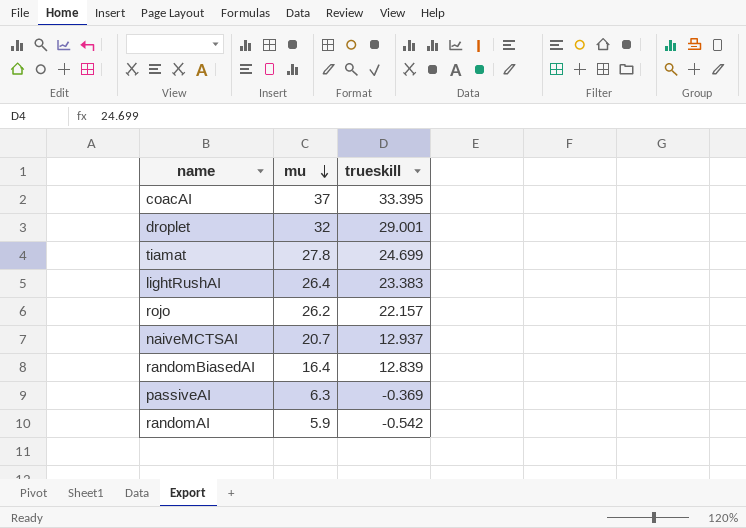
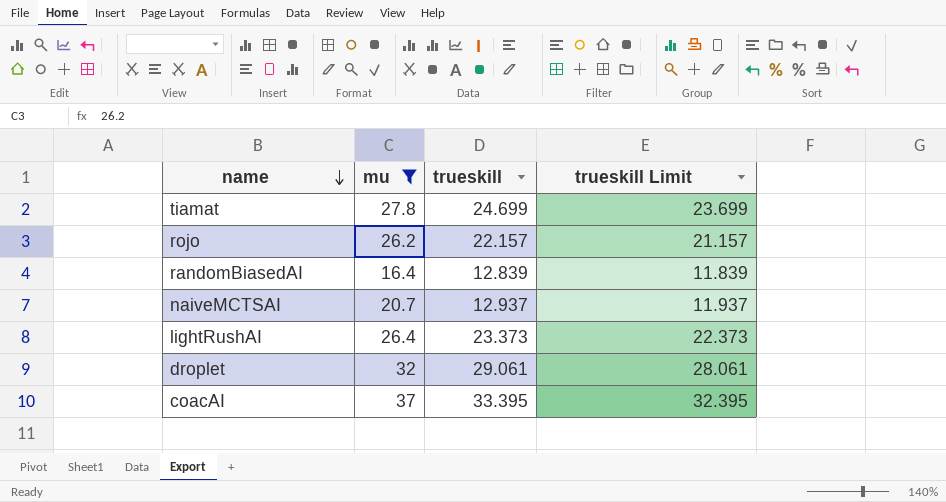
filter: none -> mu >= 16.4
row order: mu descending -> name descending
column trueskill Limit | formula: none -> [trueskill] - 1
lightRushAI | trueskill: 23.383 -> 23.373
droplet | trueskill: 29.001 -> 29.061

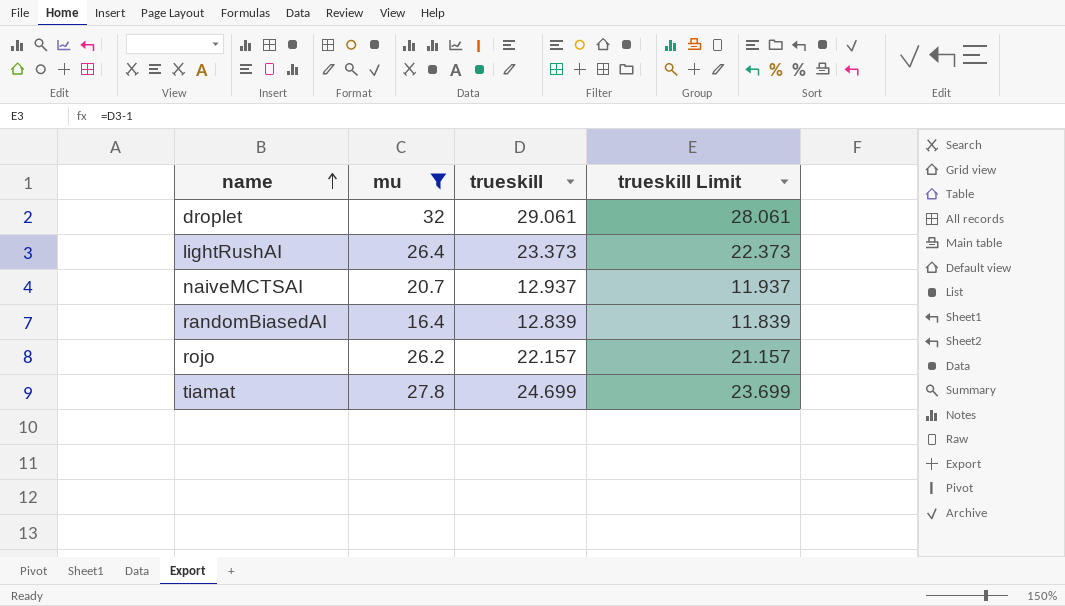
row order: name descending -> name ascending
row coacAI: 37 | 33.395 | 32.395 -> none

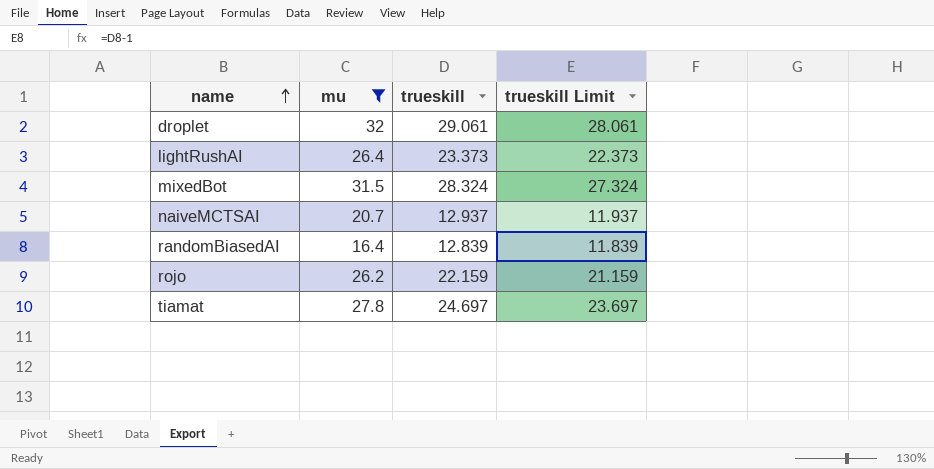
row mixedBot: none -> 31.5 | 28.324 | 27.324
rojo | trueskill: 22.157 -> 22.159
rojo | trueskill Limit: 21.157 -> 21.159
tiamat | trueskill: 24.699 -> 24.697
tiamat | trueskill Limit: 23.699 -> 23.697

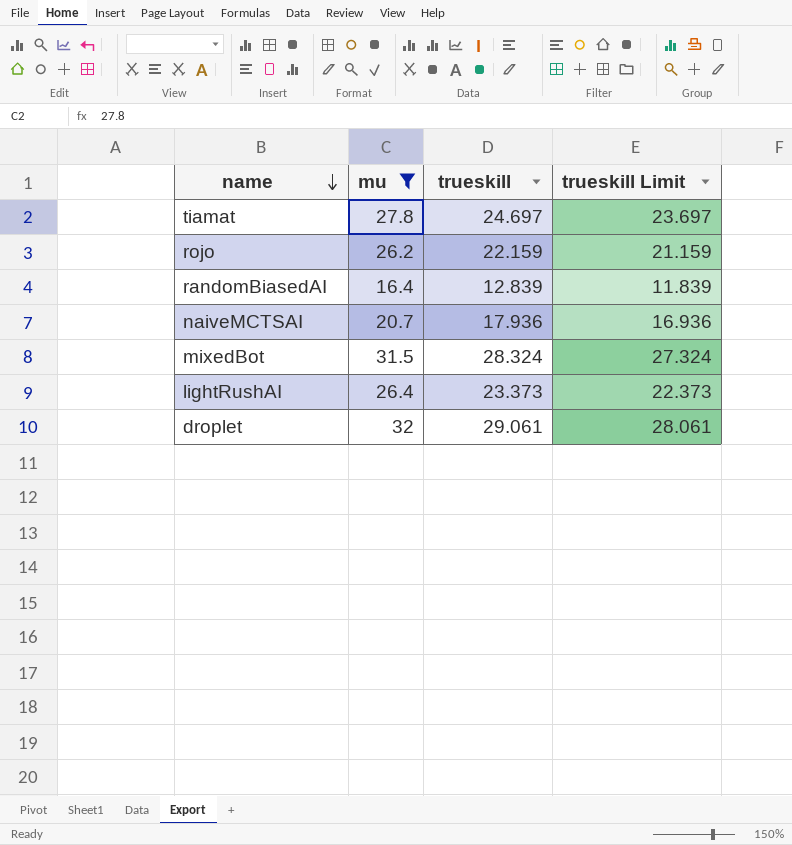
row order: name ascending -> name descending
naiveMCTSAI | trueskill: 12.937 -> 17.936
naiveMCTSAI | trueskill Limit: 11.937 -> 16.936

